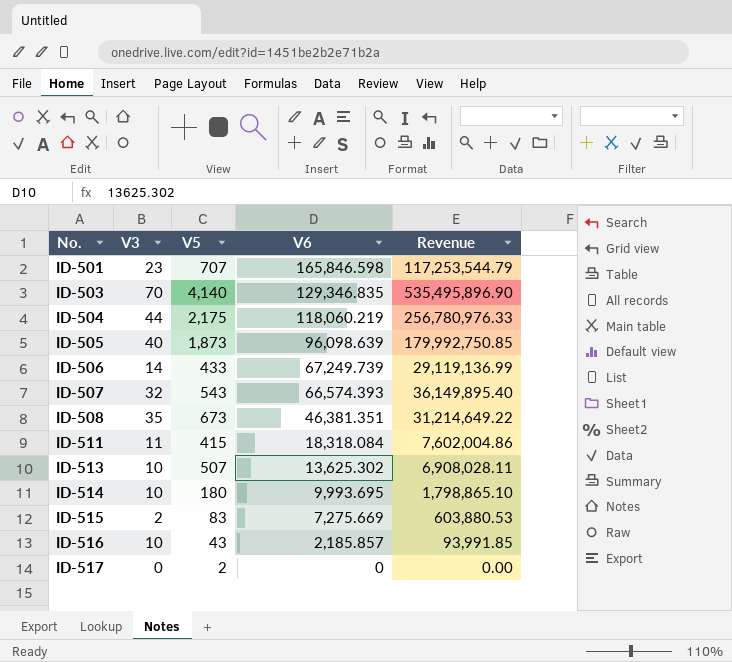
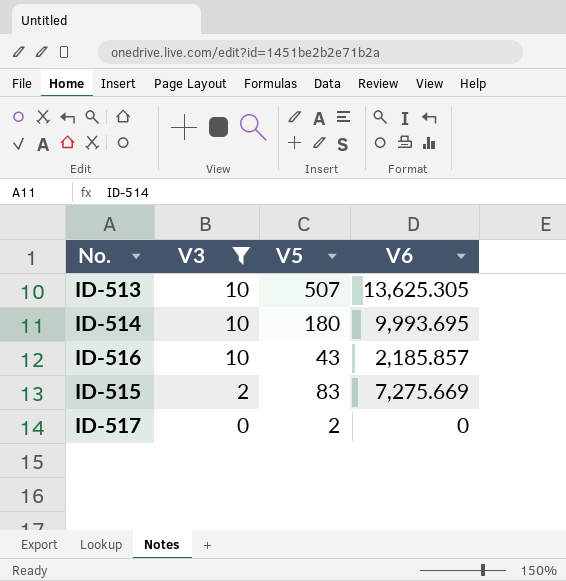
filter: none -> V3 <= 10
row order: No. ascending -> V3 descending
column Revenue | formula: [V5] * [V6] -> none
ID-513 | V6: 13,625.302 -> 13,625.305

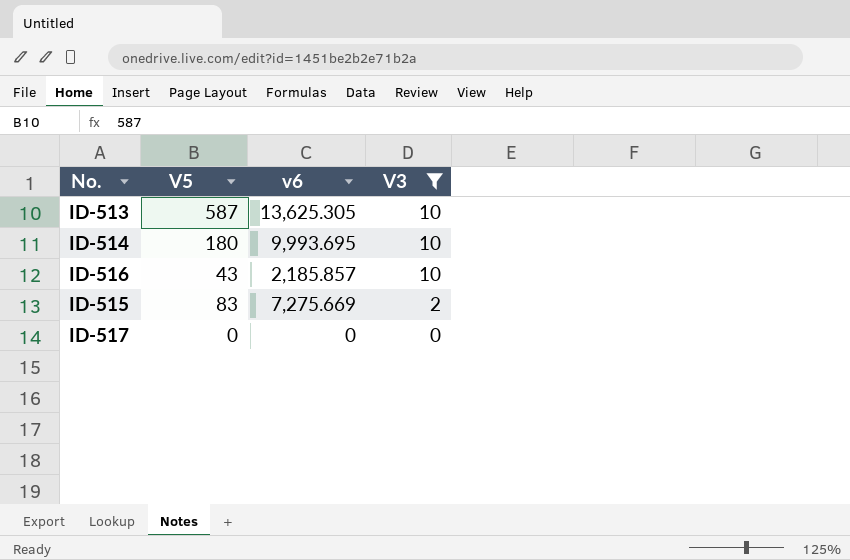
column name: V6 -> v6
column V3 | position: 2 -> 4
ID-513 | V5: 507 -> 587
ID-517 | V5: 2 -> 0

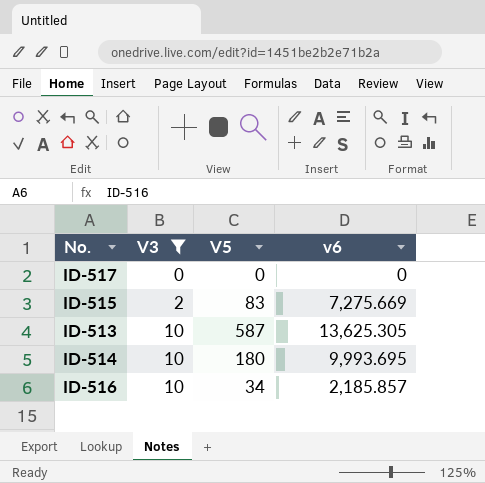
row order: V3 descending -> V3 ascending
column V3 | position: 4 -> 2
ID-516 | V5: 43 -> 34

